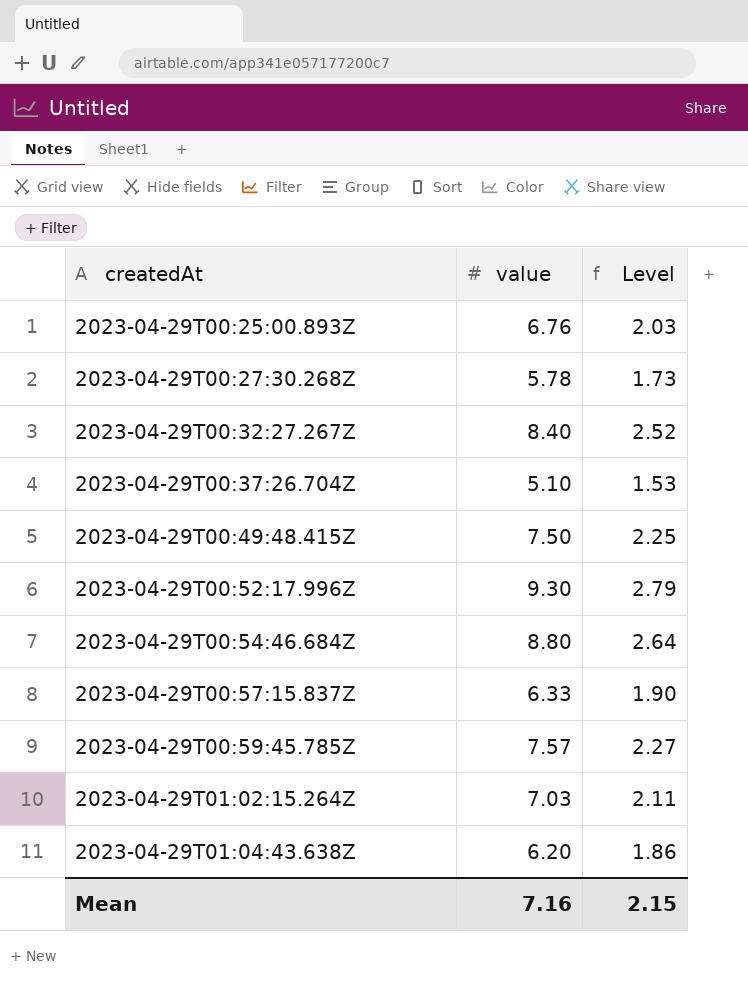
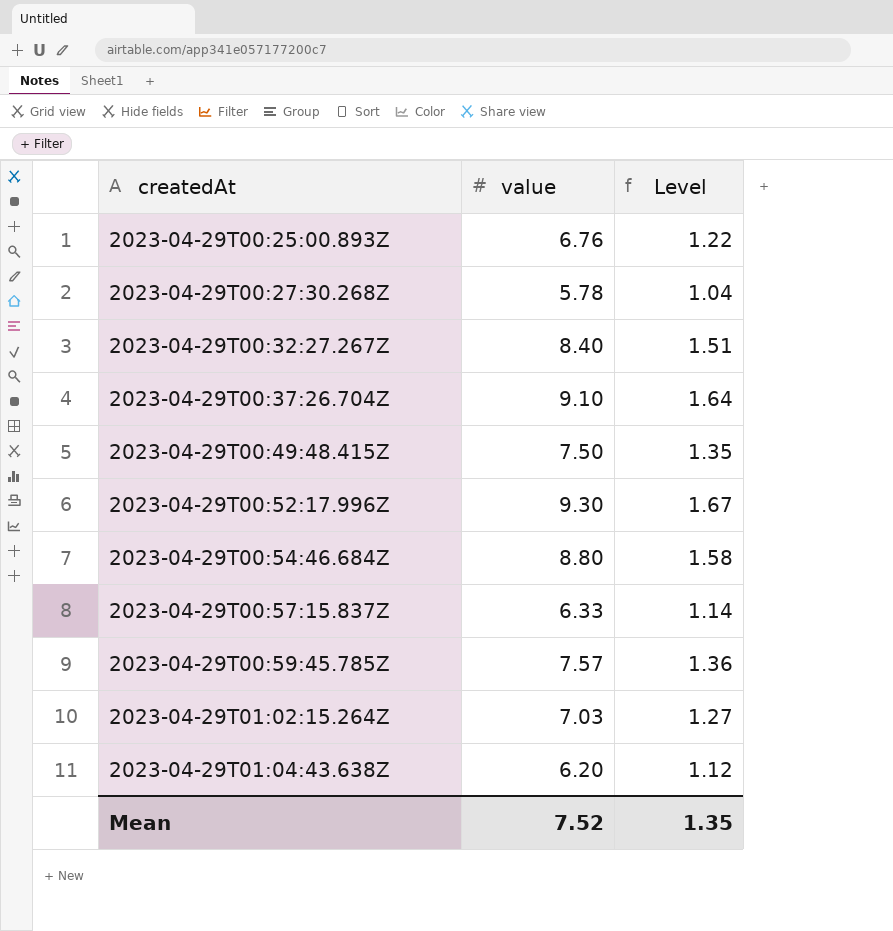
column Level | formula: [value] * 0.3 -> [value] * 0.18
2023-04-29T00:37:26.704Z | value: 5.10 -> 9.10
Mean | value: 7.16 -> 7.52
Mean | Level: 2.15 -> 1.35

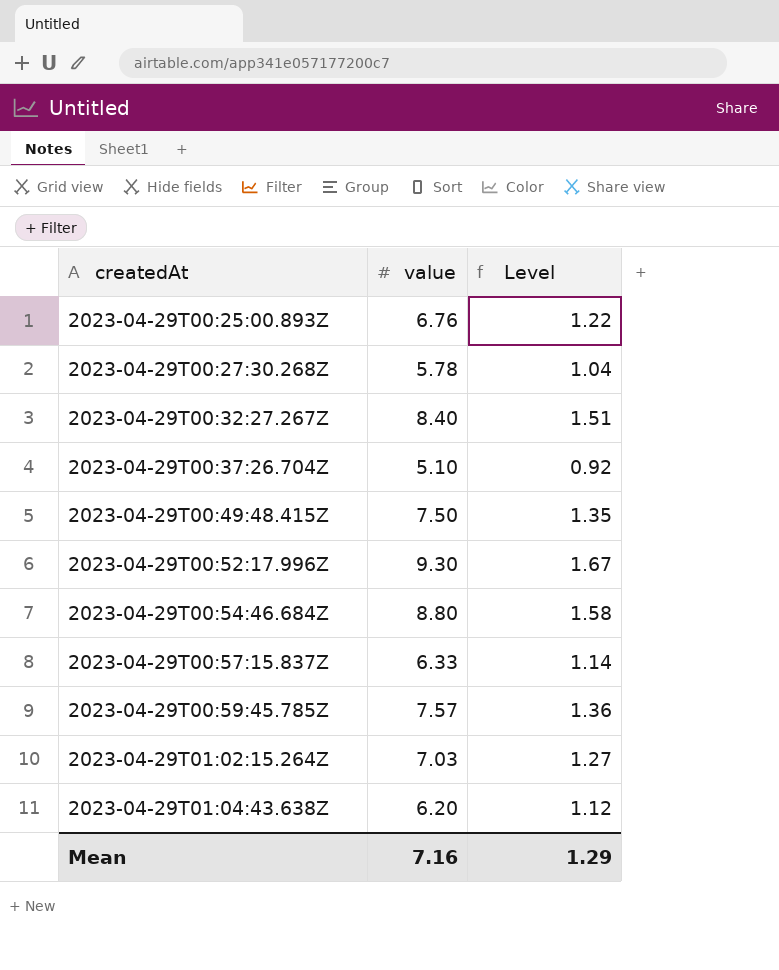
2023-04-29T00:37:26.704Z | value: 9.10 -> 5.10
2023-04-29T00:37:26.704Z | Level: 1.64 -> 0.92
Mean | value: 7.52 -> 7.16
Mean | Level: 1.35 -> 1.29

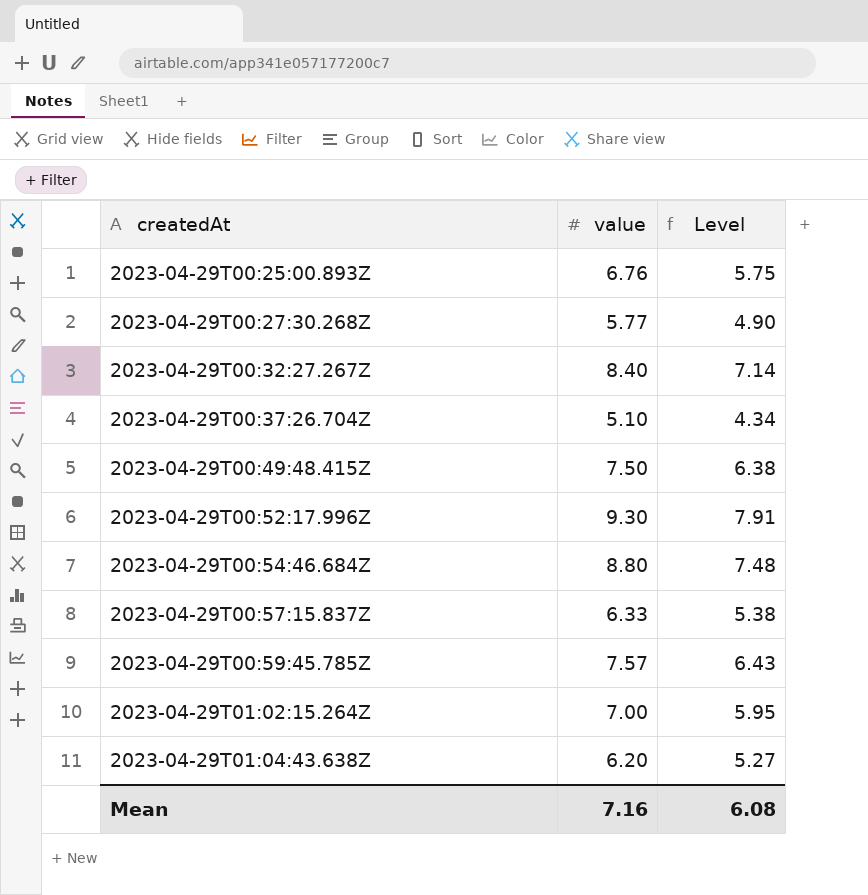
column Level | formula: [value] * 0.18 -> [value] * 0.85
2023-04-29T00:27:30.268Z | value: 5.78 -> 5.77
2023-04-29T01:02:15.264Z | value: 7.03 -> 7.00
Mean | Level: 1.29 -> 6.08

